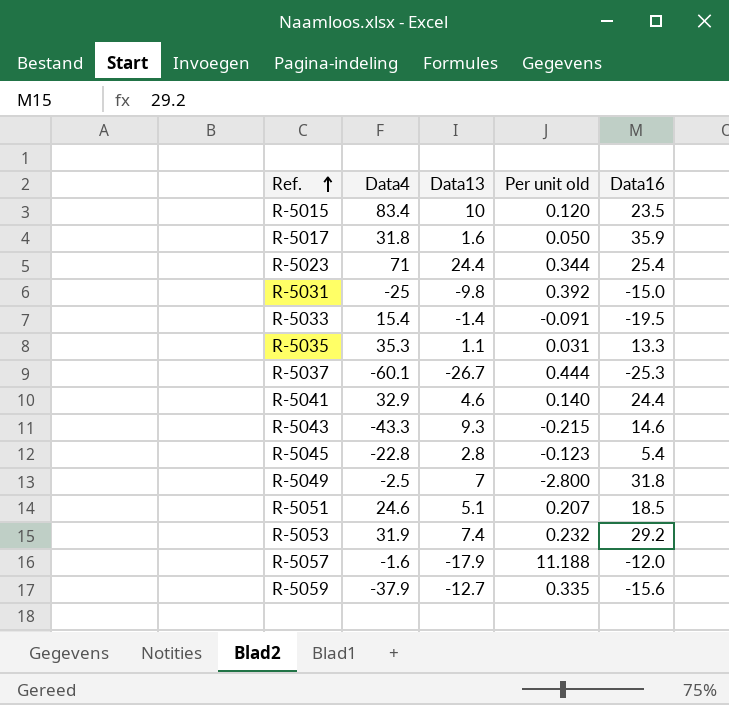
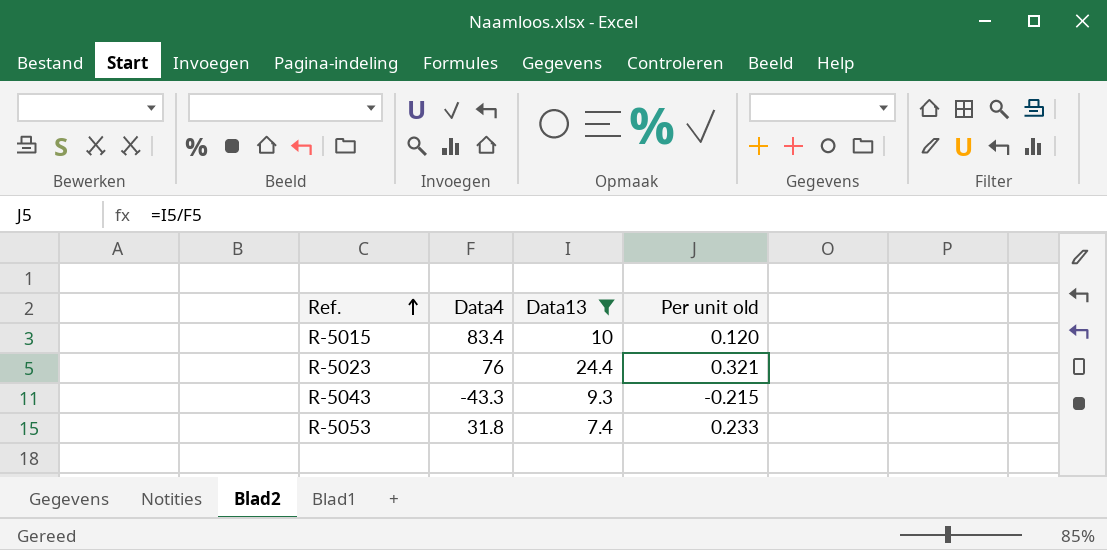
filter: none -> Data13 >= 7.4
column Data16 | position: 5 -> none
R-5023 | Data4: 71 -> 76
R-5023 | Per unit old: 0.344 -> 0.321
R-5053 | Data4: 31.9 -> 31.8
R-5053 | Per unit old: 0.232 -> 0.233

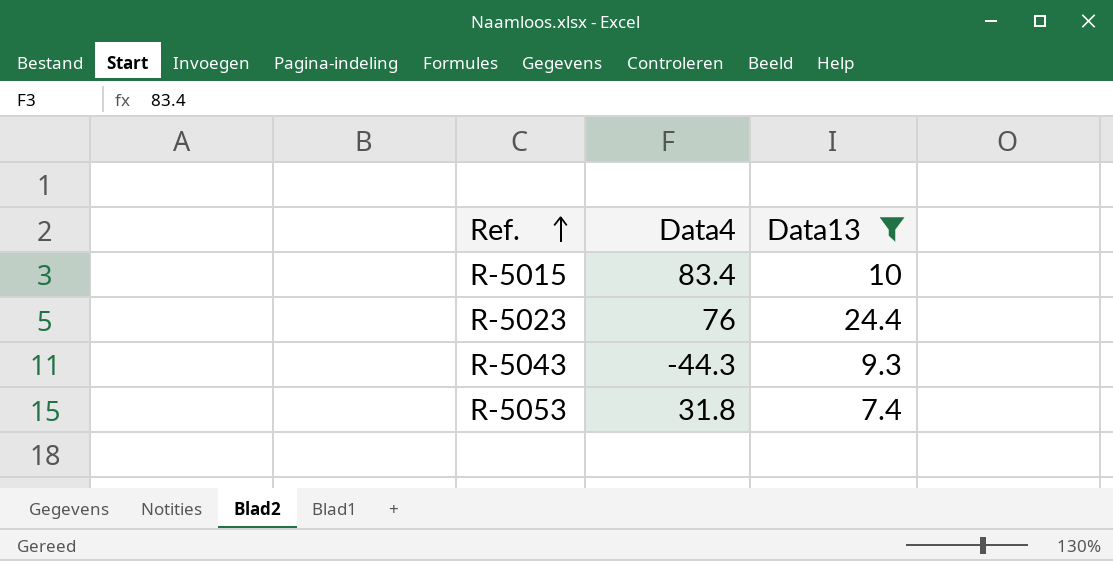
column Per unit old | formula: [Data13] / [Data4] -> none
R-5043 | Data4: -43.3 -> -44.3

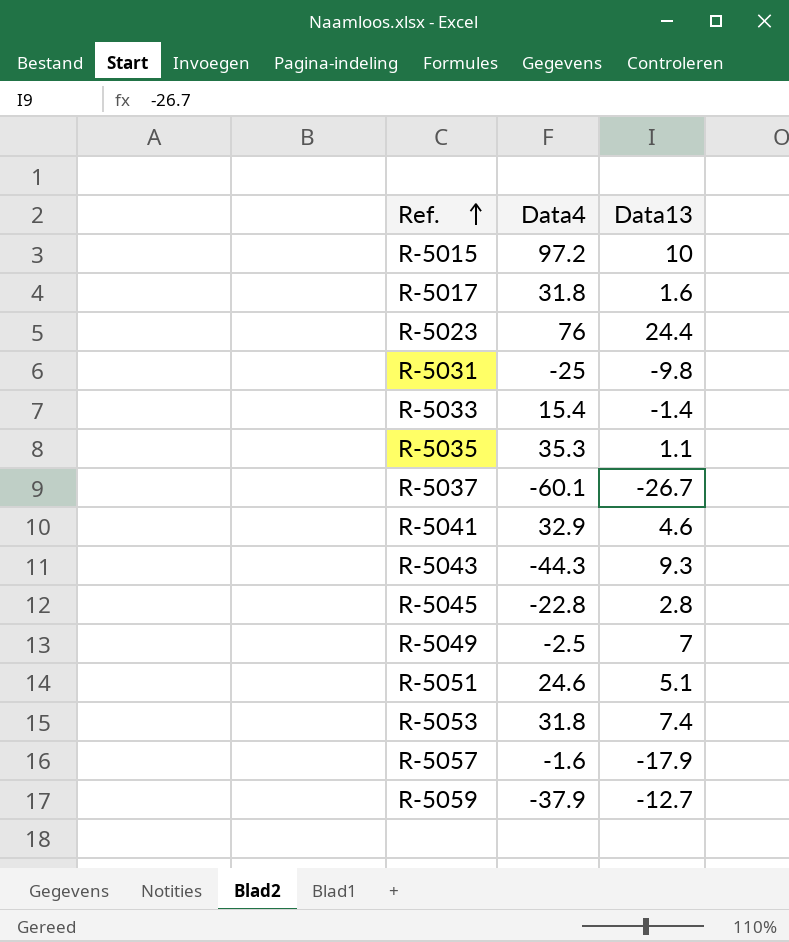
filter: Data13 >= 7.4 -> none
R-5015 | Data4: 83.4 -> 97.2

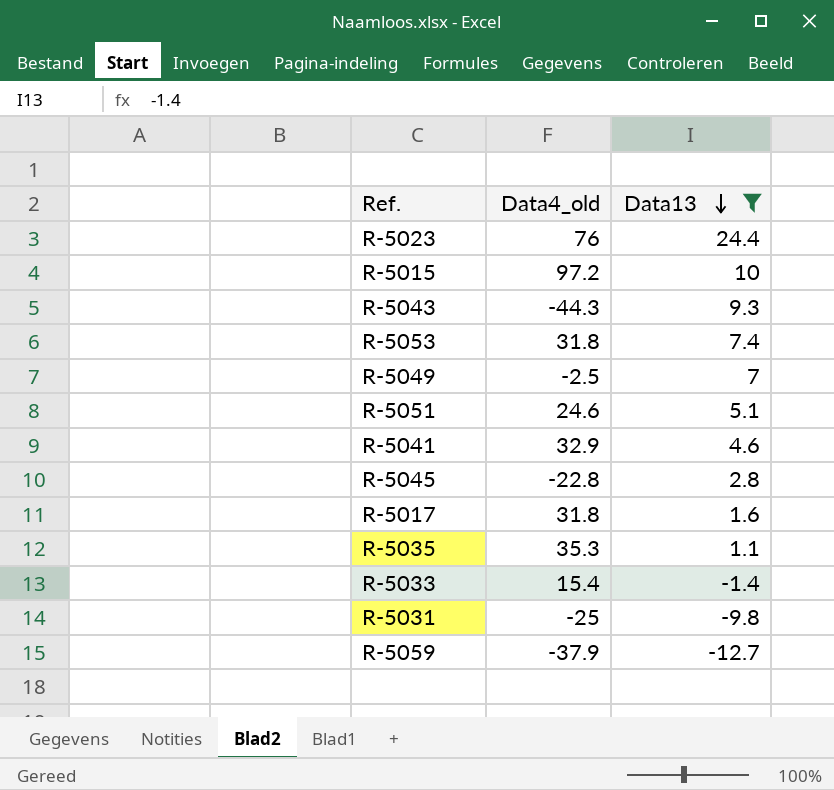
filter: none -> Data13 >= -12.7
row order: Ref. ascending -> Data13 descending
column name: Data4 -> Data4_old

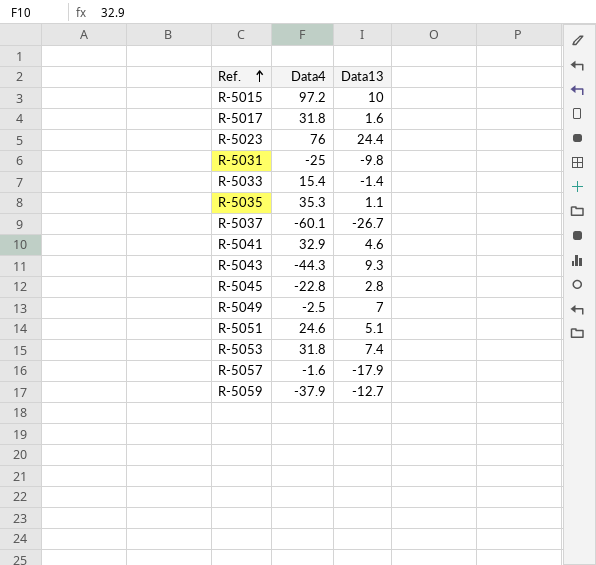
filter: Data13 >= -12.7 -> none
row order: Data13 descending -> Ref. ascending
column name: Data4_old -> Data4

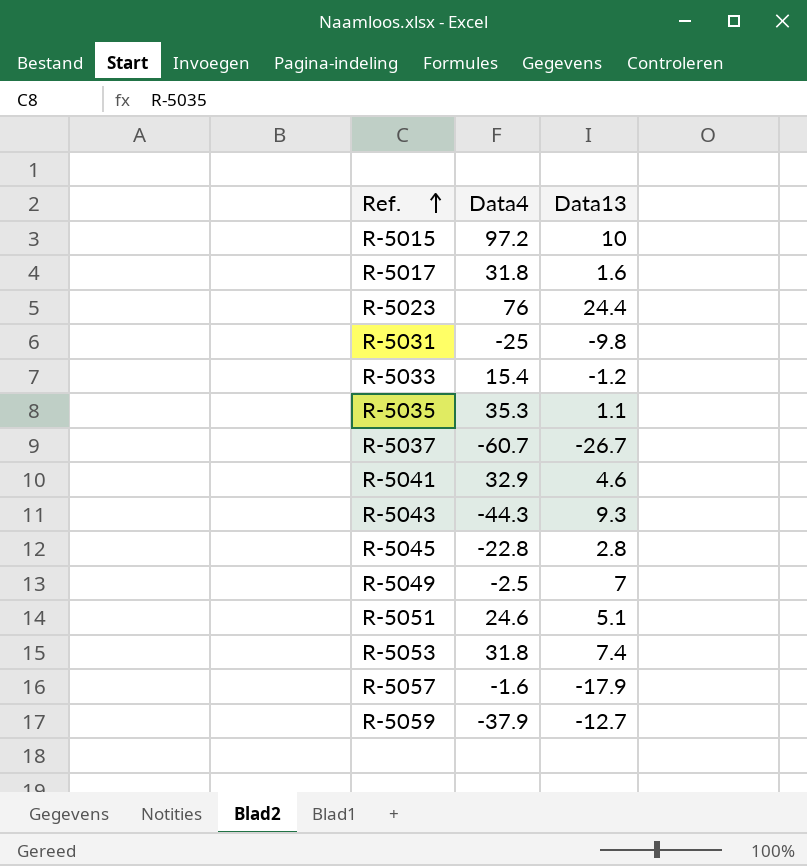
R-5033 | Data13: -1.4 -> -1.2
R-5037 | Data4: -60.1 -> -60.7

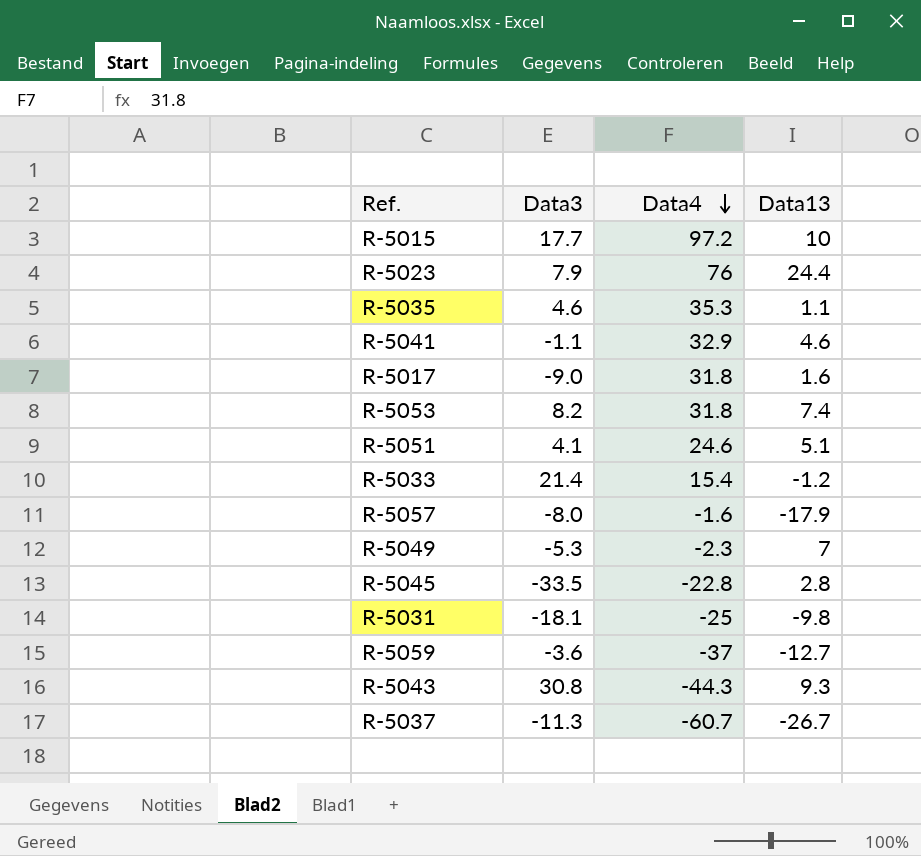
row order: Ref. ascending -> Data4 descending
column Data3 | position: none -> 2
R-5049 | Data4: -2.5 -> -2.3
R-5059 | Data4: -37.9 -> -37

